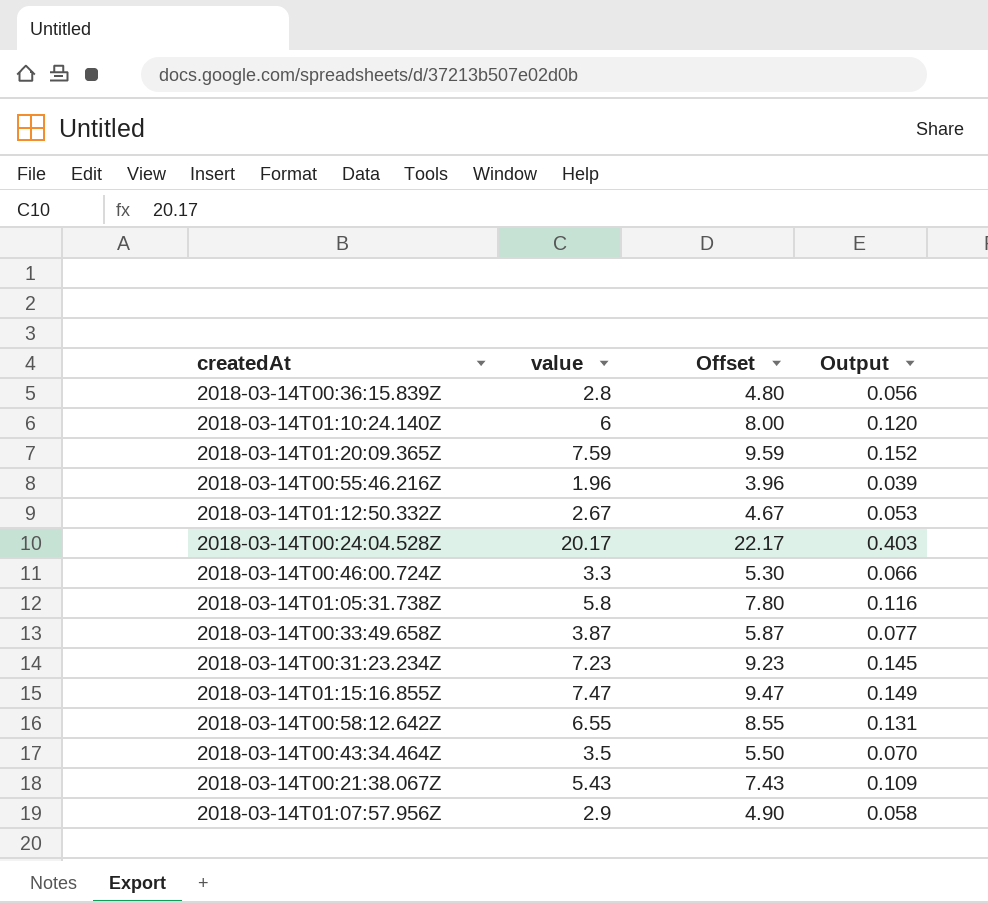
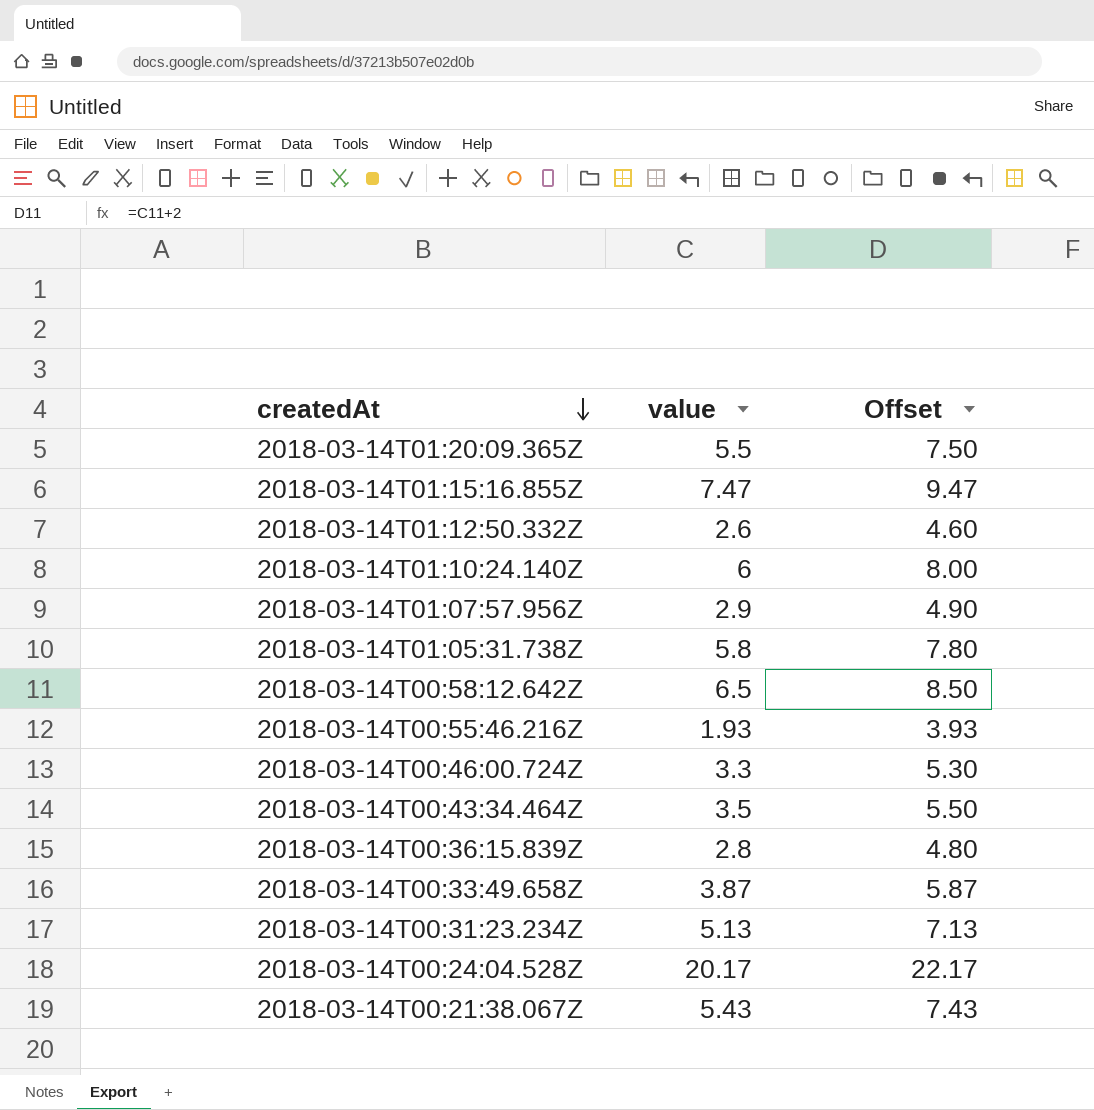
row order: none -> createdAt descending
column Output | formula: [value] * 0.02 -> none
2018-03-14T01:20:09.365Z | value: 7.59 -> 5.5
2018-03-14T01:20:09.365Z | Offset: 9.59 -> 7.50
2018-03-14T01:12:50.332Z | value: 2.67 -> 2.6
2018-03-14T01:12:50.332Z | Offset: 4.67 -> 4.60
2018-03-14T00:58:12.642Z | value: 6.55 -> 6.5
2018-03-14T00:58:12.642Z | Offset: 8.55 -> 8.50
2018-03-14T00:55:46.216Z | value: 1.96 -> 1.93
2018-03-14T00:55:46.216Z | Offset: 3.96 -> 3.93
2018-03-14T00:31:23.234Z | value: 7.23 -> 5.13
2018-03-14T00:31:23.234Z | Offset: 9.23 -> 7.13

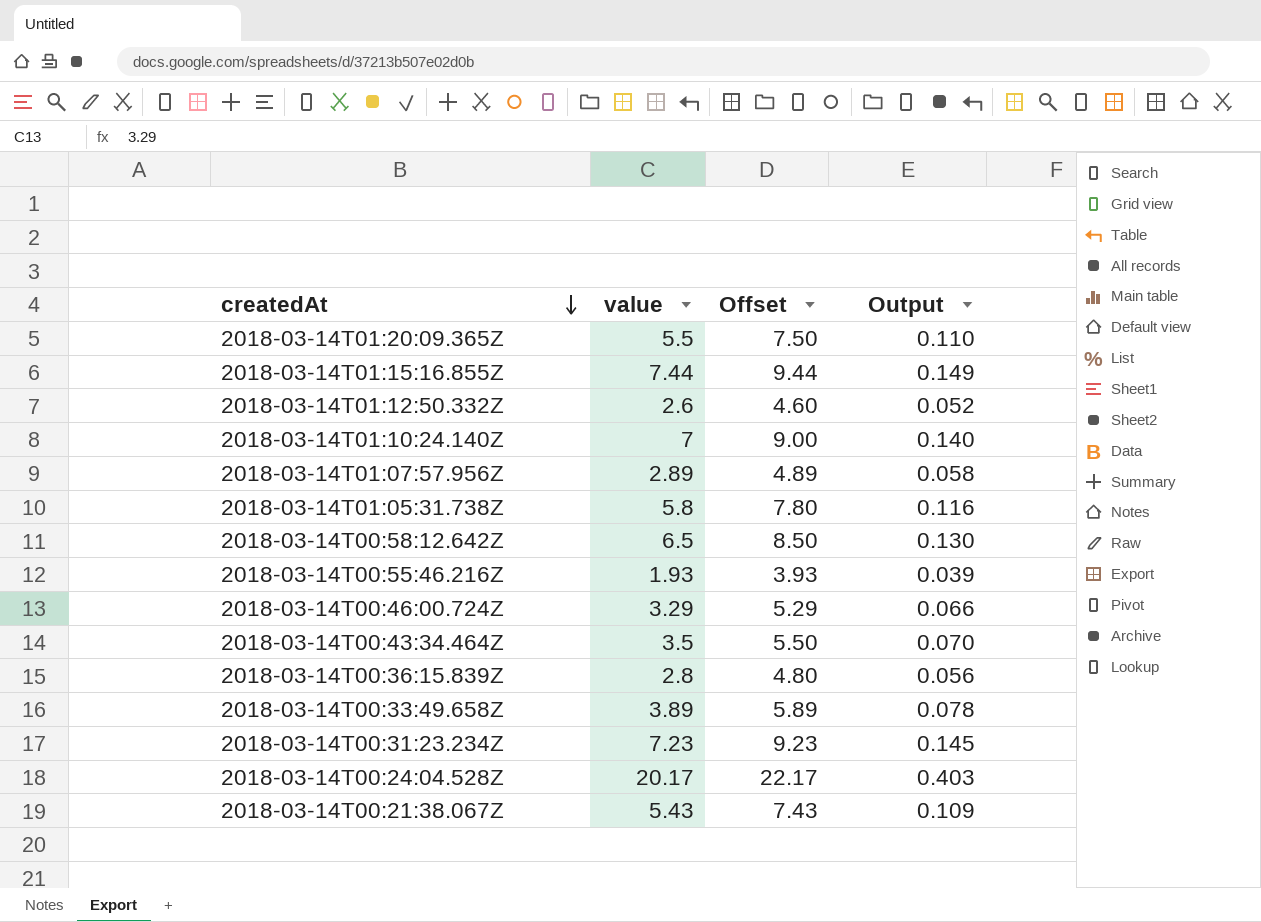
column Output | formula: none -> [value] * 0.02
2018-03-14T01:15:16.855Z | value: 7.47 -> 7.44
2018-03-14T01:15:16.855Z | Offset: 9.47 -> 9.44
2018-03-14T01:10:24.140Z | value: 6 -> 7
2018-03-14T01:10:24.140Z | Offset: 8.00 -> 9.00
2018-03-14T01:07:57.956Z | value: 2.9 -> 2.89
2018-03-14T01:07:57.956Z | Offset: 4.90 -> 4.89
2018-03-14T00:46:00.724Z | value: 3.3 -> 3.29
2018-03-14T00:46:00.724Z | Offset: 5.30 -> 5.29
2018-03-14T00:33:49.658Z | value: 3.87 -> 3.89
2018-03-14T00:33:49.658Z | Offset: 5.87 -> 5.89
2018-03-14T00:31:23.234Z | value: 5.13 -> 7.23
2018-03-14T00:31:23.234Z | Offset: 7.13 -> 9.23

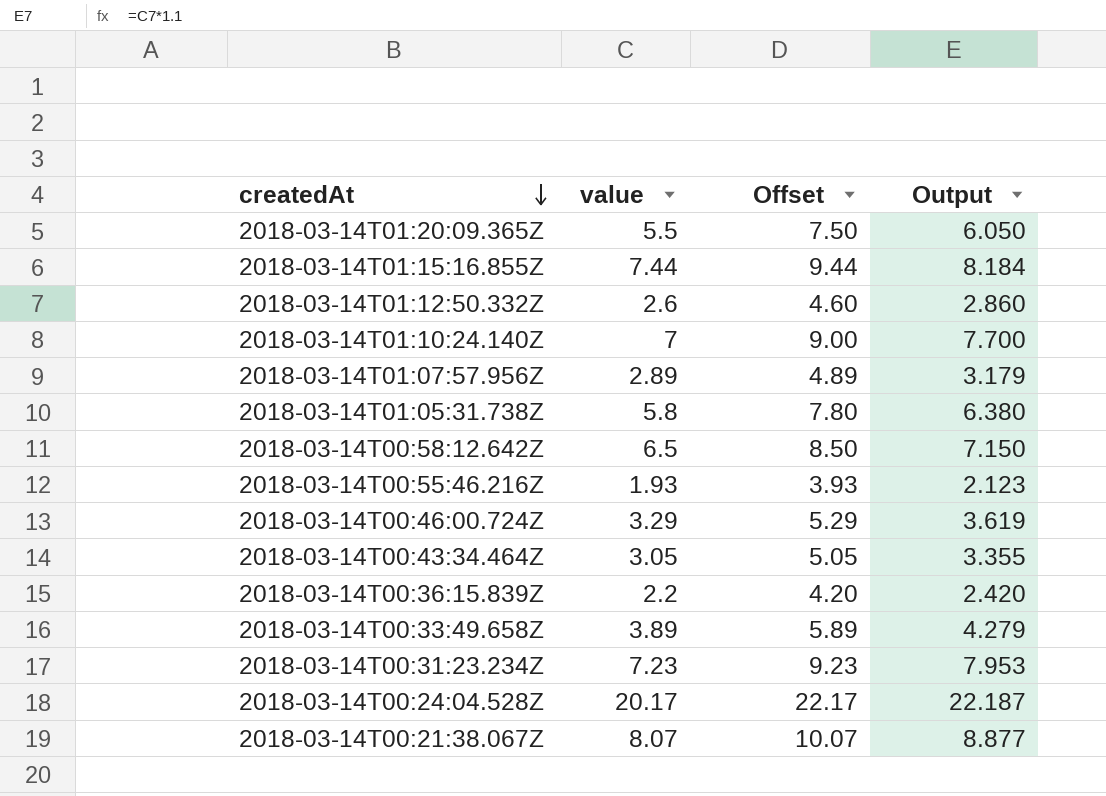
column Output | formula: [value] * 0.02 -> [value] * 1.1
2018-03-14T00:43:34.464Z | value: 3.5 -> 3.05
2018-03-14T00:43:34.464Z | Offset: 5.50 -> 5.05
2018-03-14T00:36:15.839Z | value: 2.8 -> 2.2
2018-03-14T00:36:15.839Z | Offset: 4.80 -> 4.20
2018-03-14T00:21:38.067Z | value: 5.43 -> 8.07
2018-03-14T00:21:38.067Z | Offset: 7.43 -> 10.07

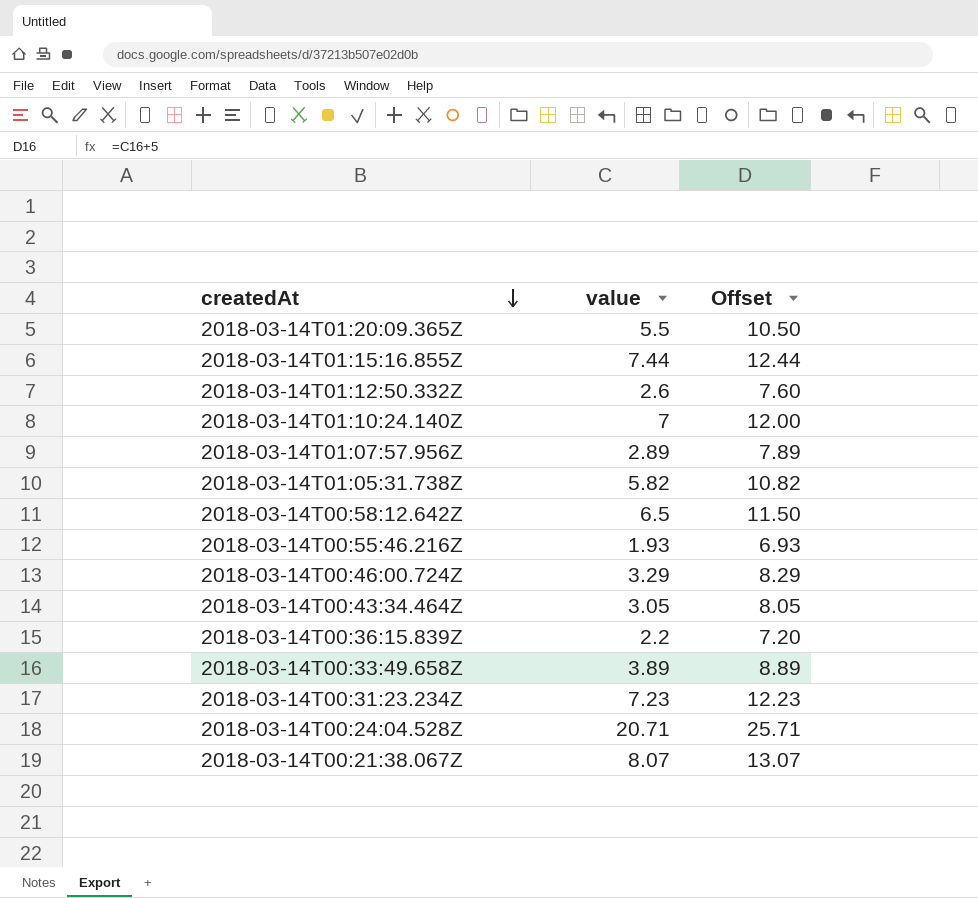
column Output | formula: [value] * 1.1 -> none
column Offset | formula: [value] + 2 -> [value] + 5
2018-03-14T01:05:31.738Z | value: 5.8 -> 5.82
2018-03-14T00:24:04.528Z | value: 20.17 -> 20.71

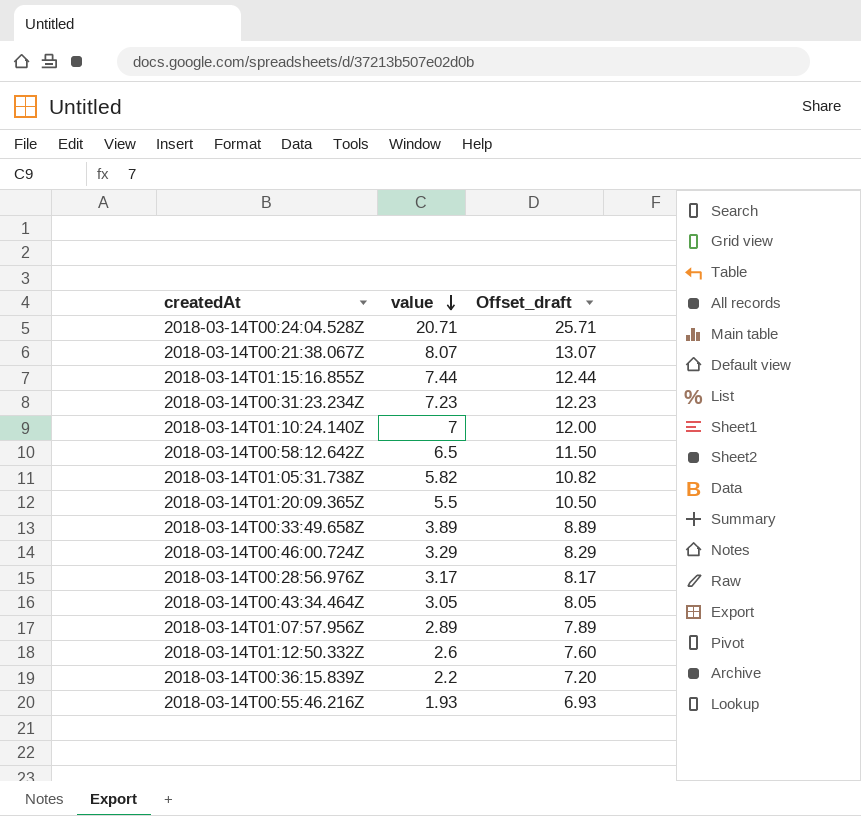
row order: createdAt descending -> value descending
column name: Offset -> Offset_draft
row 2018-03-14T00:28:56.976Z: none -> 3.17 | 8.17

